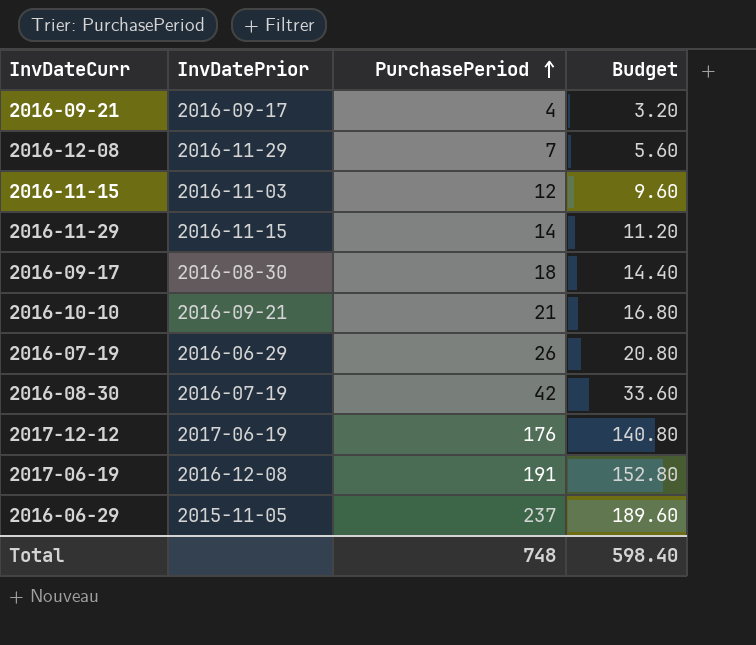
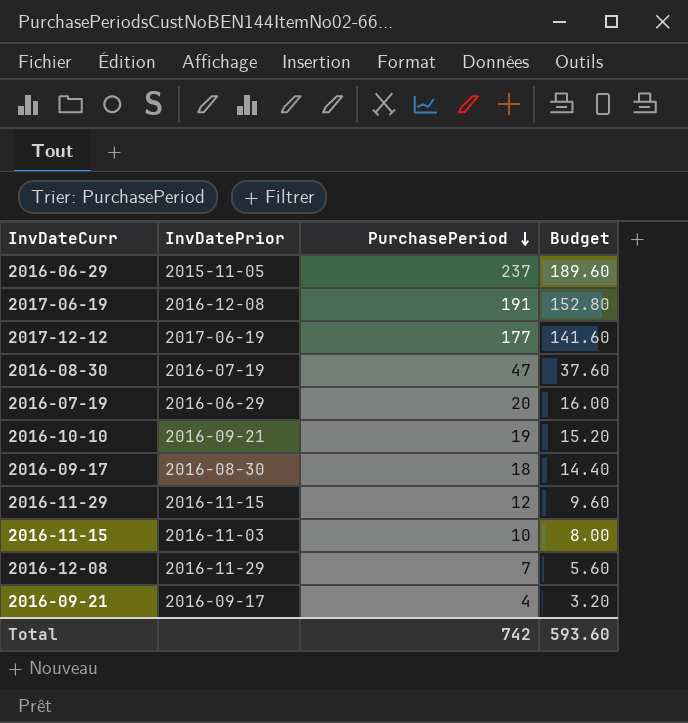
row order: PurchasePeriod ascending -> PurchasePeriod descending
2017-12-12 | PurchasePeriod: 176 -> 177
2017-12-12 | Budget: 140.80 -> 141.60
2016-08-30 | PurchasePeriod: 42 -> 47
2016-08-30 | Budget: 33.60 -> 37.60
2016-07-19 | PurchasePeriod: 26 -> 20
2016-07-19 | Budget: 20.80 -> 16.00
2016-10-10 | PurchasePeriod: 21 -> 19
2016-10-10 | Budget: 16.80 -> 15.20
2016-11-29 | PurchasePeriod: 14 -> 12
2016-11-29 | Budget: 11.20 -> 9.60
2016-11-15 | PurchasePeriod: 12 -> 10
2016-11-15 | Budget: 9.60 -> 8.00
Total | PurchasePeriod: 748 -> 742
Total | Budget: 598.40 -> 593.60

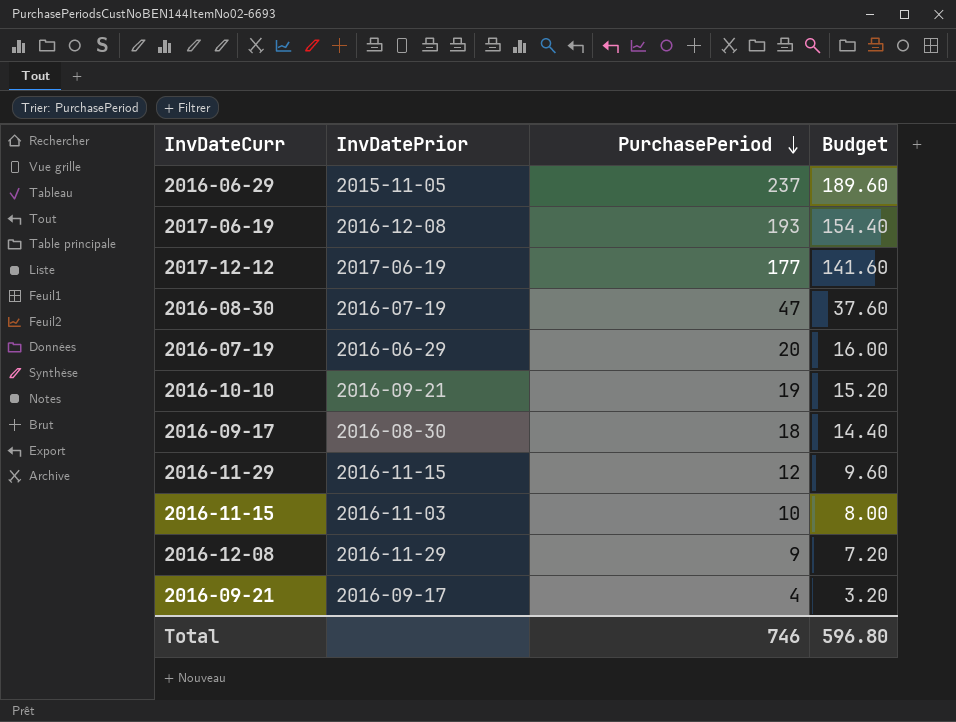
2017-06-19 | PurchasePeriod: 191 -> 193
2017-06-19 | Budget: 152.80 -> 154.40
2016-12-08 | PurchasePeriod: 7 -> 9
2016-12-08 | Budget: 5.60 -> 7.20
Total | PurchasePeriod: 742 -> 746
Total | Budget: 593.60 -> 596.80

